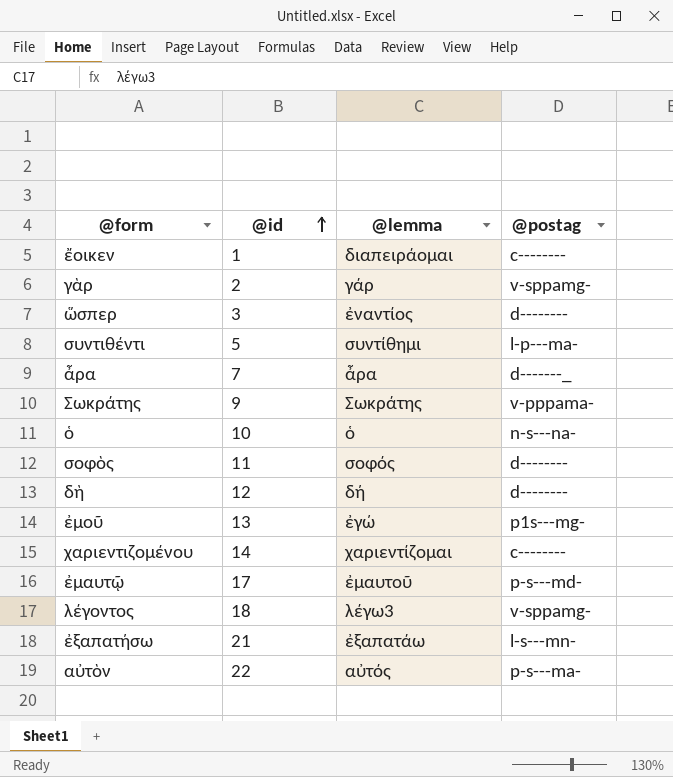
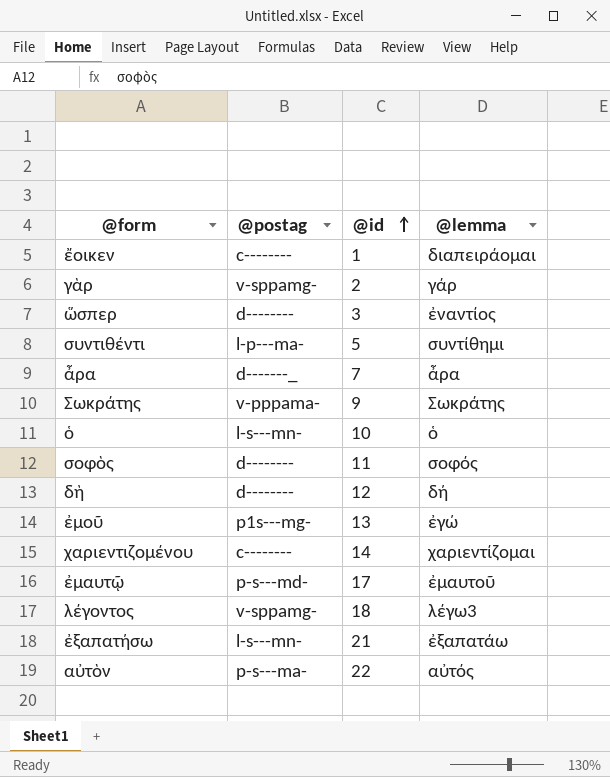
column @postag | position: 4 -> 2
ὁ | @postag: n-s---na- -> l-s---mn-

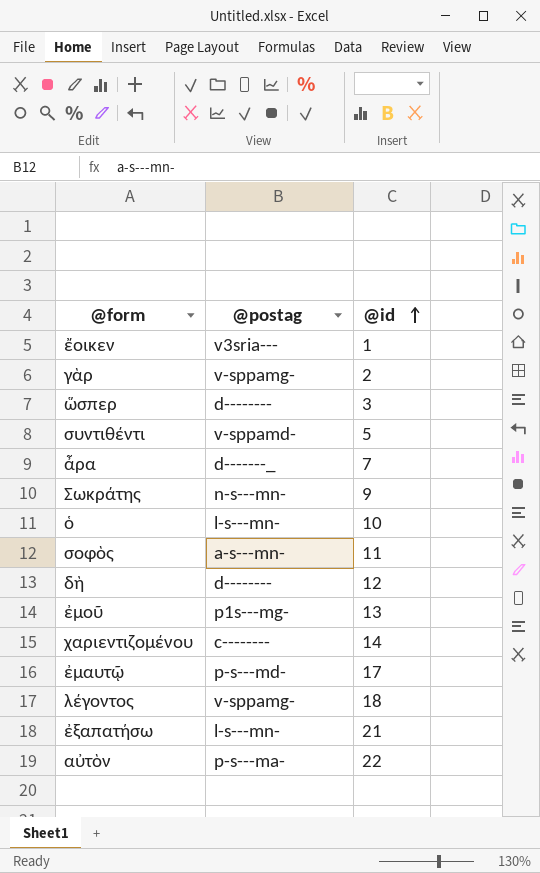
column @lemma | position: 4 -> none
ἔοικεν | @postag: c-------- -> v3sria---
συντιθέντι | @postag: l-p---ma- -> v-sppamd-
Σωκράτης | @postag: v-pppama- -> n-s---mn-
σοφὸς | @postag: d-------- -> a-s---mn-

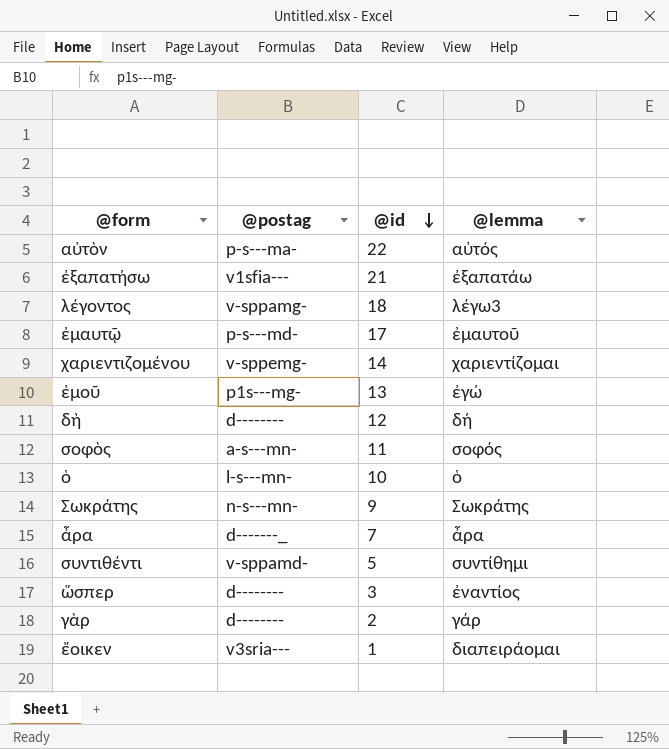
row order: @id ascending -> @id descending
column @lemma | position: none -> 4
ἐξαπατήσω | @postag: l-s---mn- -> v1sfia---
χαριεντιζομένου | @postag: c-------- -> v-sppemg-
γὰρ | @postag: v-sppamg- -> d--------

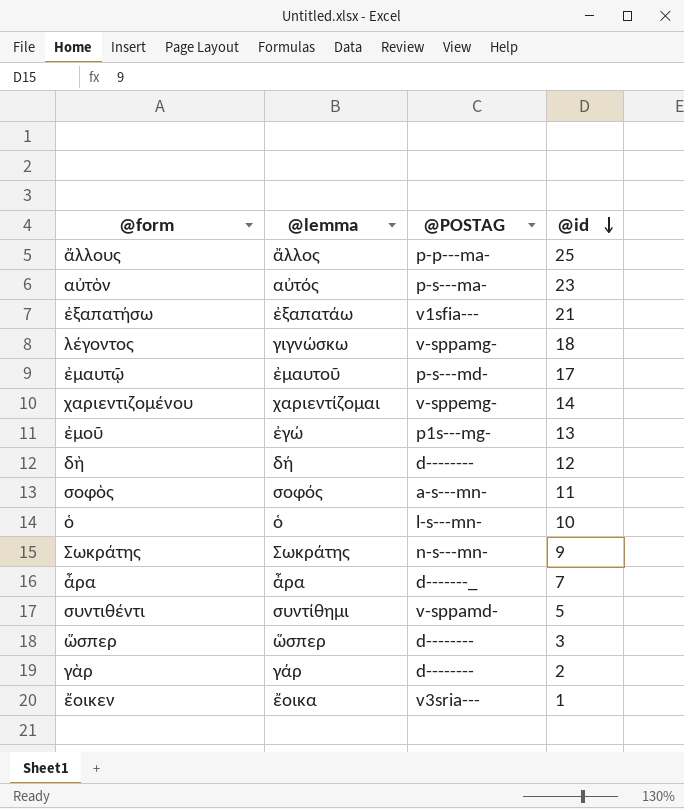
column @lemma | position: 4 -> 2
column name: @postag -> @POSTAG
row ἄλλους: none -> ἄλλος | p-p---ma- | 25
αὐτὸν | @id: 22 -> 23
λέγοντος | @lemma: λέγω3 -> γιγνώσκω
ὥσπερ | @lemma: ἐναντίος -> ὥσπερ
ἔοικεν | @lemma: διαπειράομαι -> ἔοικα

